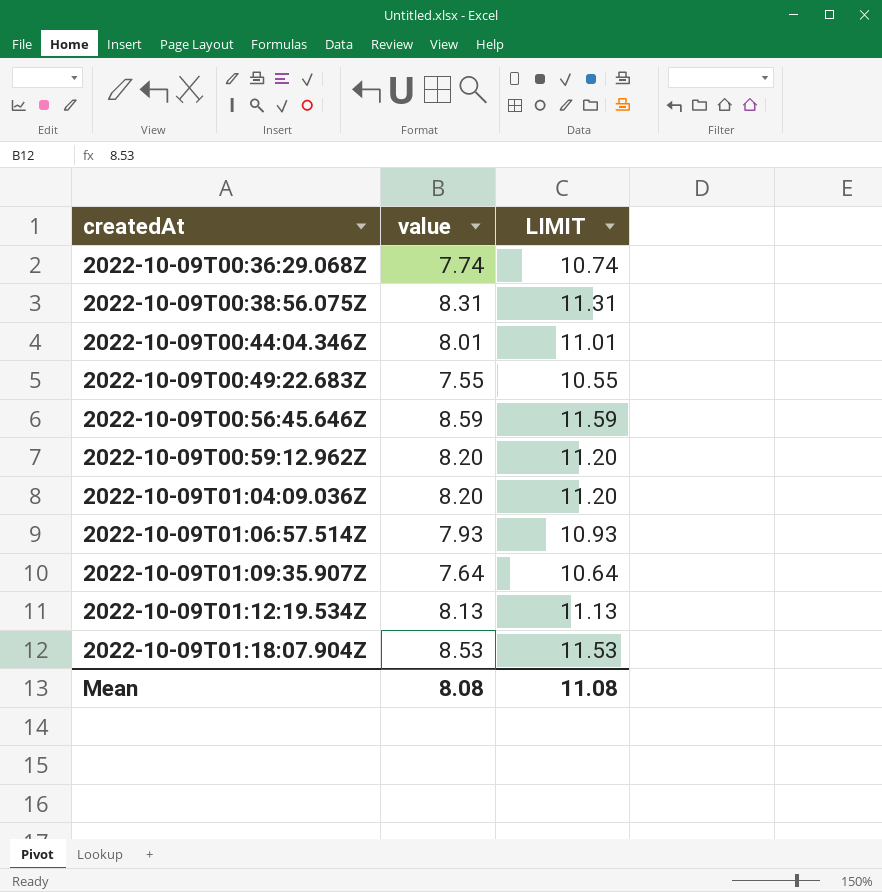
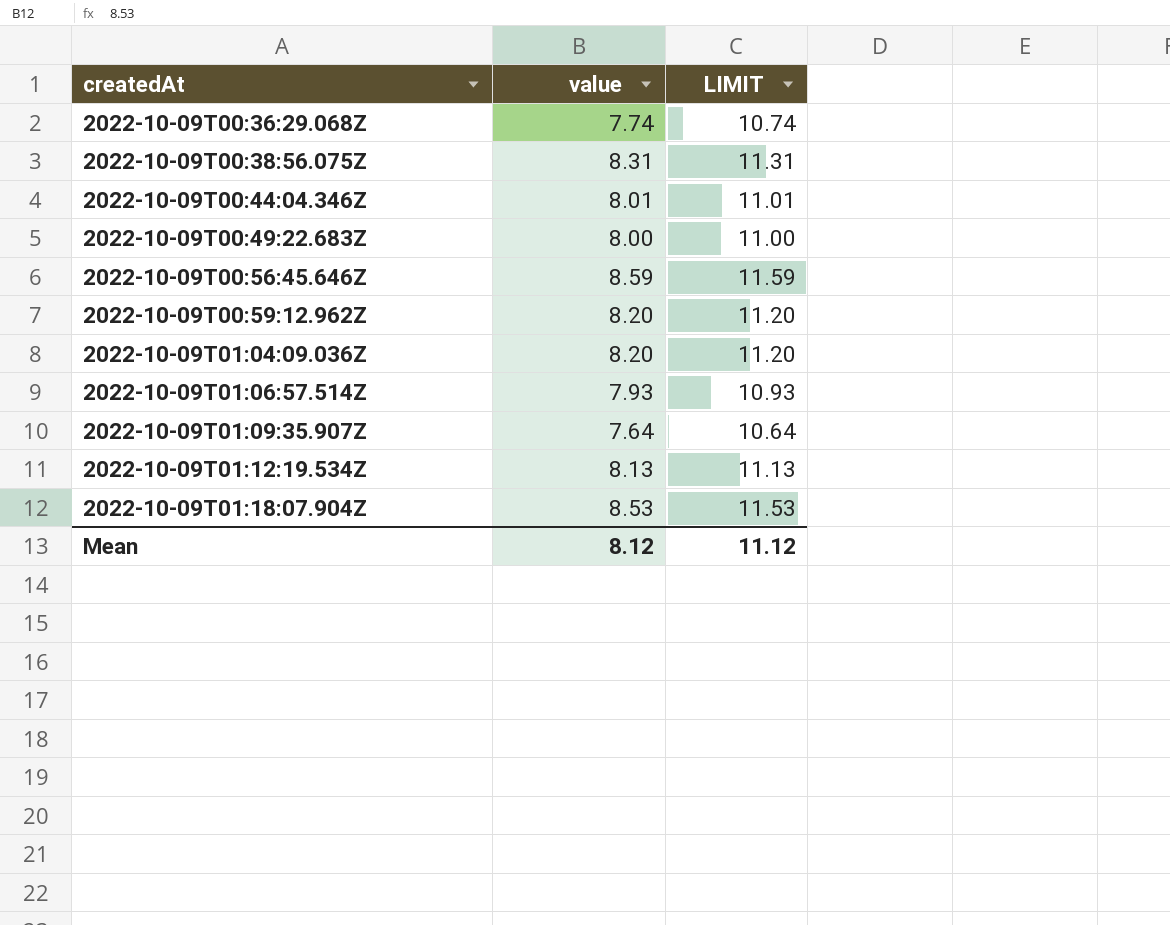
2022-10-09T00:49:22.683Z | value: 7.55 -> 8.00
2022-10-09T00:49:22.683Z | LIMIT: 10.55 -> 11.00
Mean | value: 8.08 -> 8.12
Mean | LIMIT: 11.08 -> 11.12

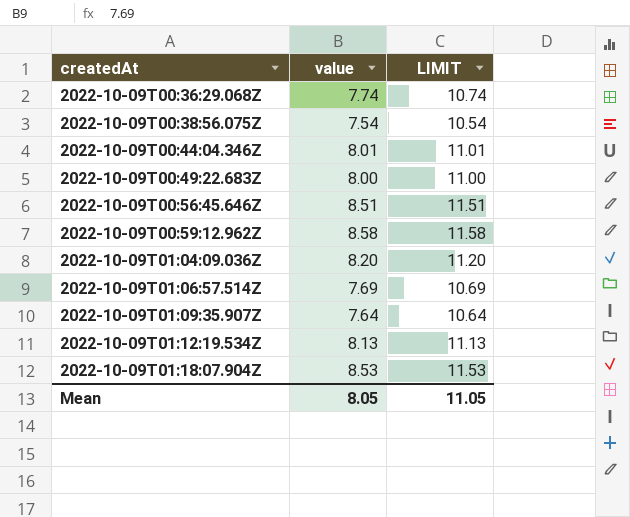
2022-10-09T00:38:56.075Z | value: 8.31 -> 7.54
2022-10-09T00:38:56.075Z | LIMIT: 11.31 -> 10.54
2022-10-09T00:56:45.646Z | value: 8.59 -> 8.51
2022-10-09T00:56:45.646Z | LIMIT: 11.59 -> 11.51
2022-10-09T00:59:12.962Z | value: 8.20 -> 8.58
2022-10-09T00:59:12.962Z | LIMIT: 11.20 -> 11.58
2022-10-09T01:06:57.514Z | value: 7.93 -> 7.69
2022-10-09T01:06:57.514Z | LIMIT: 10.93 -> 10.69
Mean | value: 8.12 -> 8.05
Mean | LIMIT: 11.12 -> 11.05

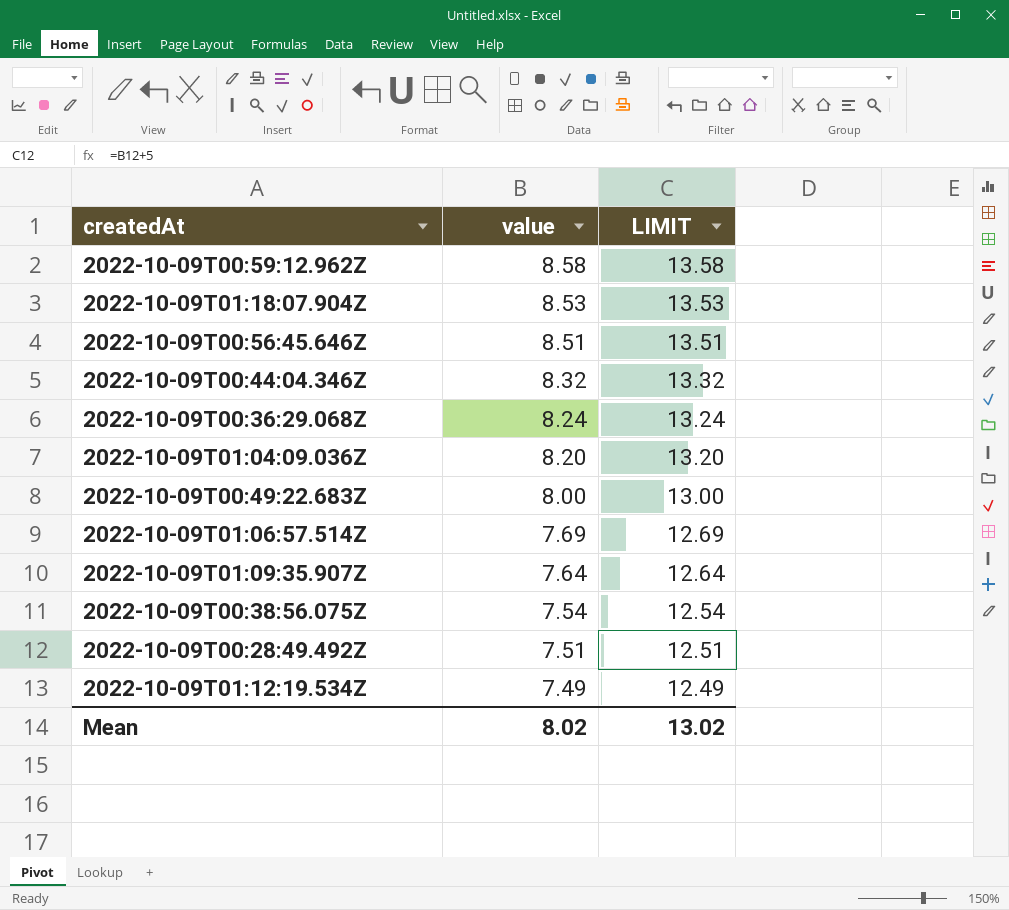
row order: createdAt ascending -> value descending
column LIMIT | formula: [value] + 3 -> [value] + 5
2022-10-09T00:44:04.346Z | value: 8.01 -> 8.32
2022-10-09T00:36:29.068Z | value: 7.74 -> 8.24
row 2022-10-09T00:28:49.492Z: none -> 7.51 | 12.51
2022-10-09T01:12:19.534Z | value: 8.13 -> 7.49
Mean | value: 8.05 -> 8.02
Mean | LIMIT: 11.05 -> 13.02

